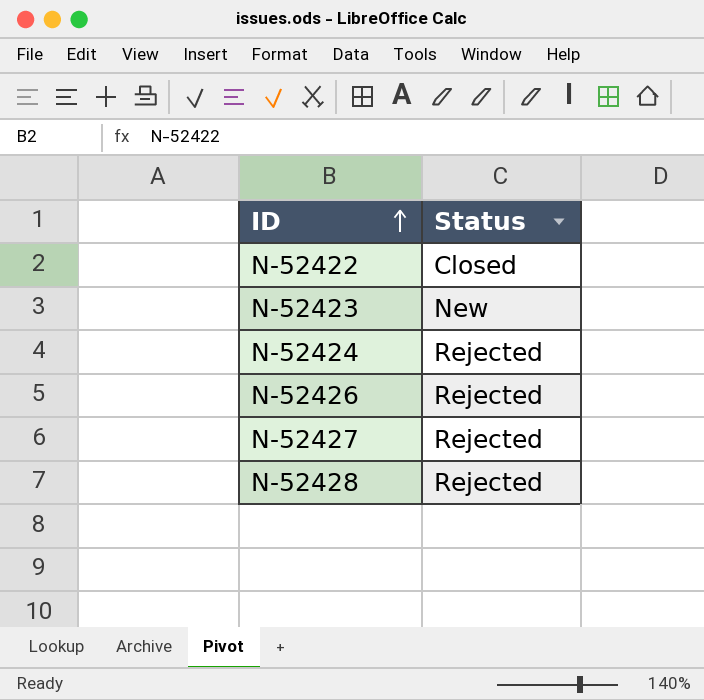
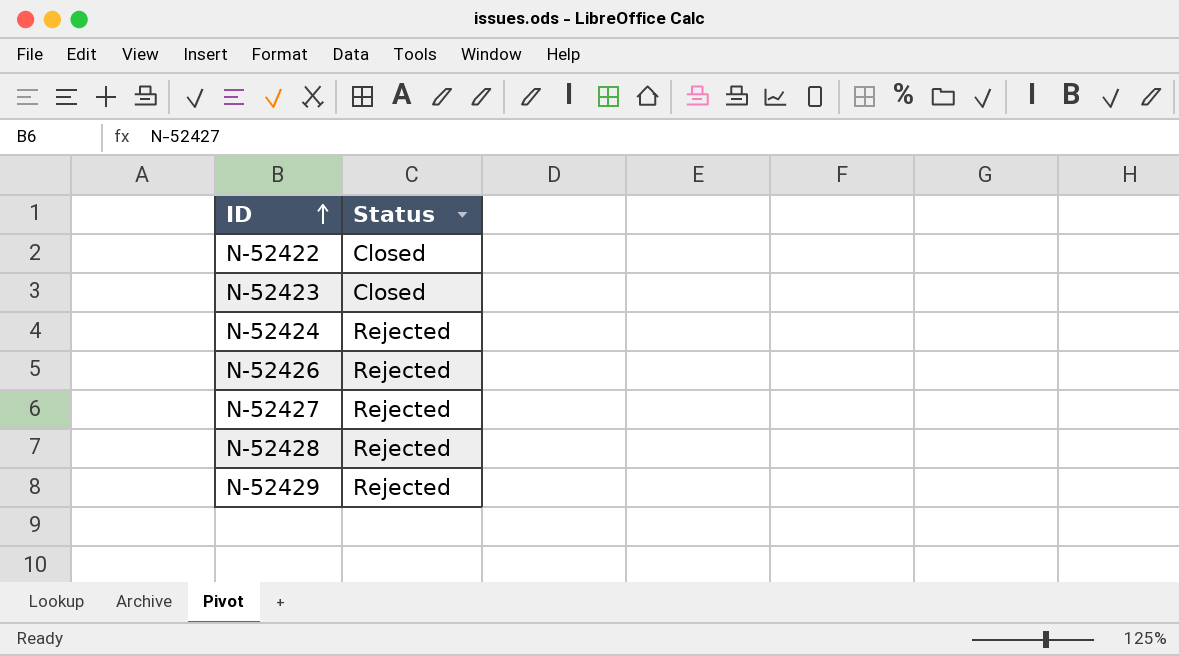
N-52423 | Status: New -> Closed
row N-52429: none -> Rejected

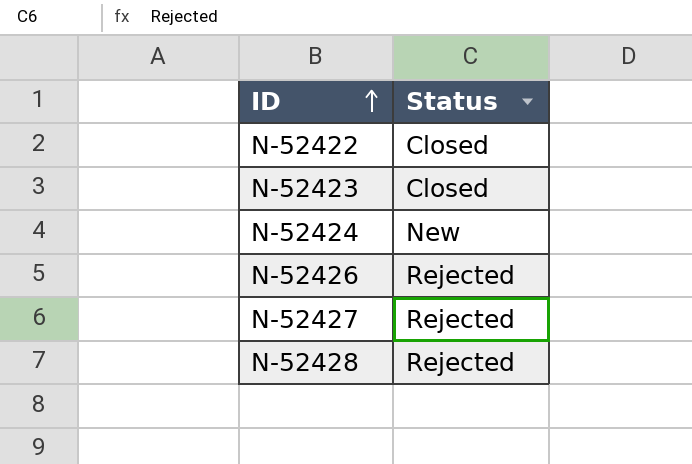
row N-52429: Rejected -> none
N-52424 | Status: Rejected -> New

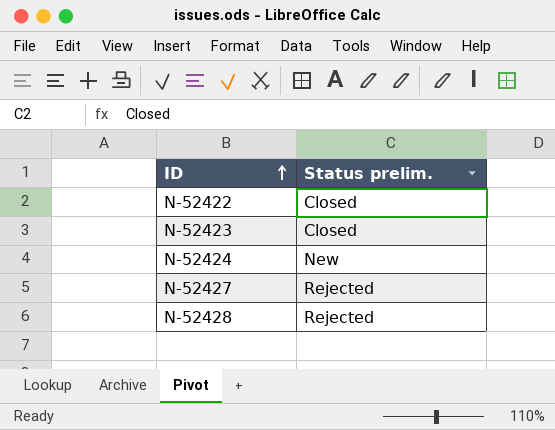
column name: Status -> Status prelim.
row N-52426: Rejected -> none

